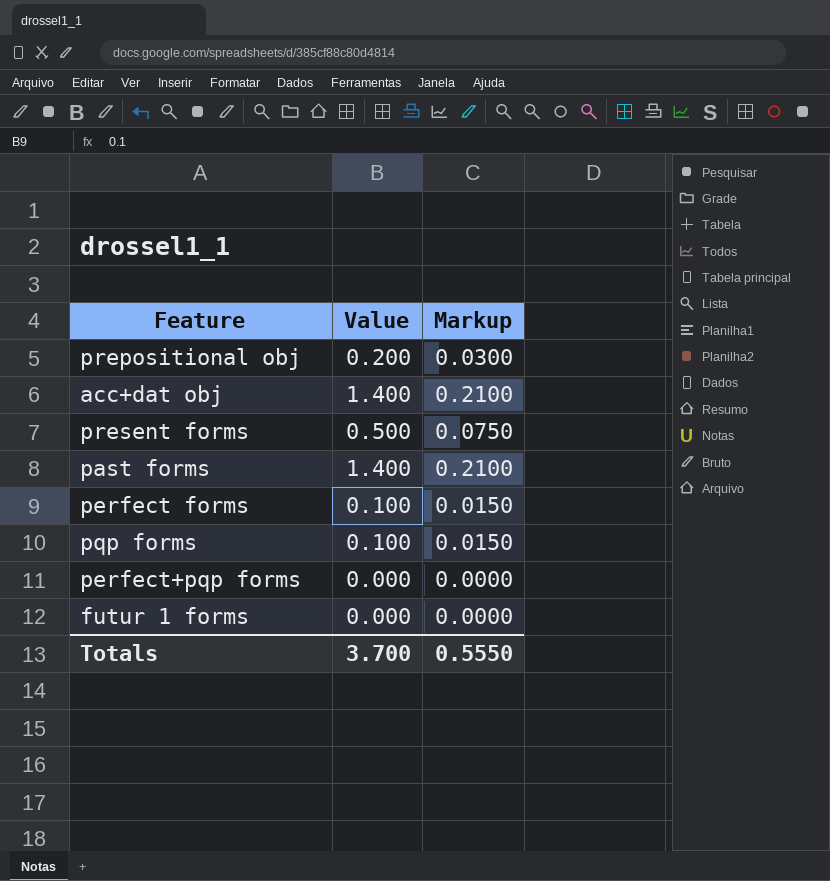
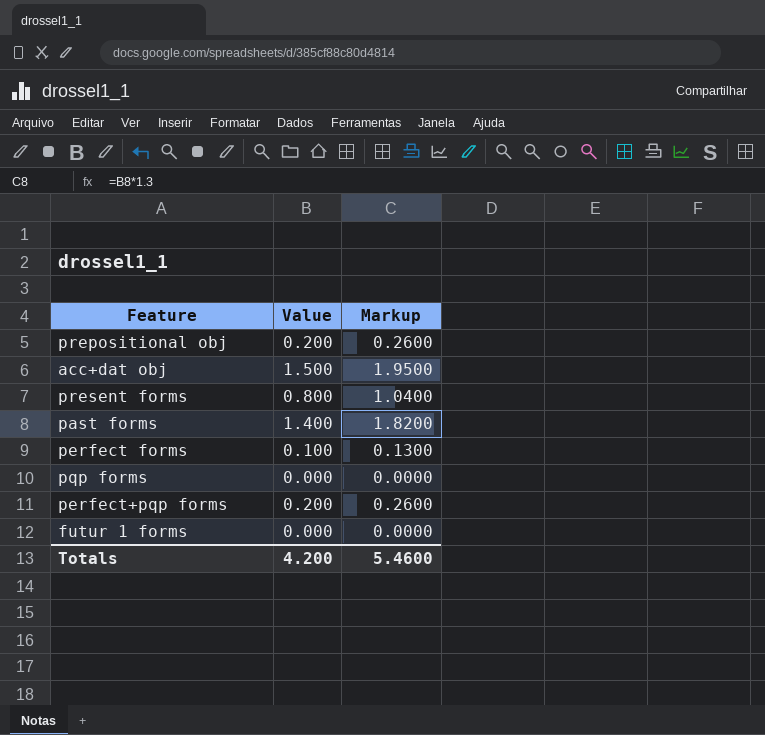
column Markup | formula: [Value] * 0.15 -> [Value] * 1.3
acc+dat obj | Value: 1.400 -> 1.500
present forms | Value: 0.500 -> 0.800
pqp forms | Value: 0.100 -> 0.000
perfect+pqp forms | Value: 0.000 -> 0.200
Totals | Value: 3.700 -> 4.200
Totals | Markup: 0.5550 -> 5.4600

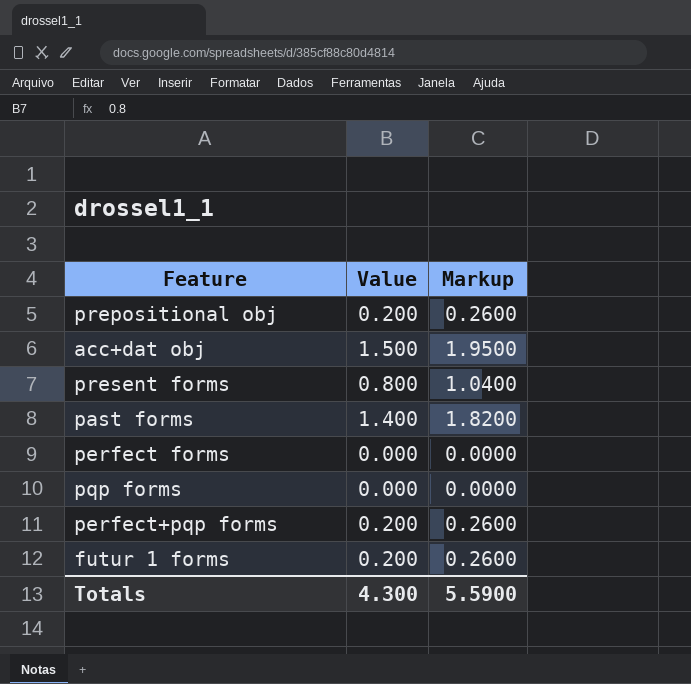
perfect forms | Value: 0.100 -> 0.000
perfect forms | Markup: 0.1300 -> 0.0000
futur 1 forms | Value: 0.000 -> 0.200
futur 1 forms | Markup: 0.0000 -> 0.2600
Totals | Value: 4.200 -> 4.300
Totals | Markup: 5.4600 -> 5.5900

